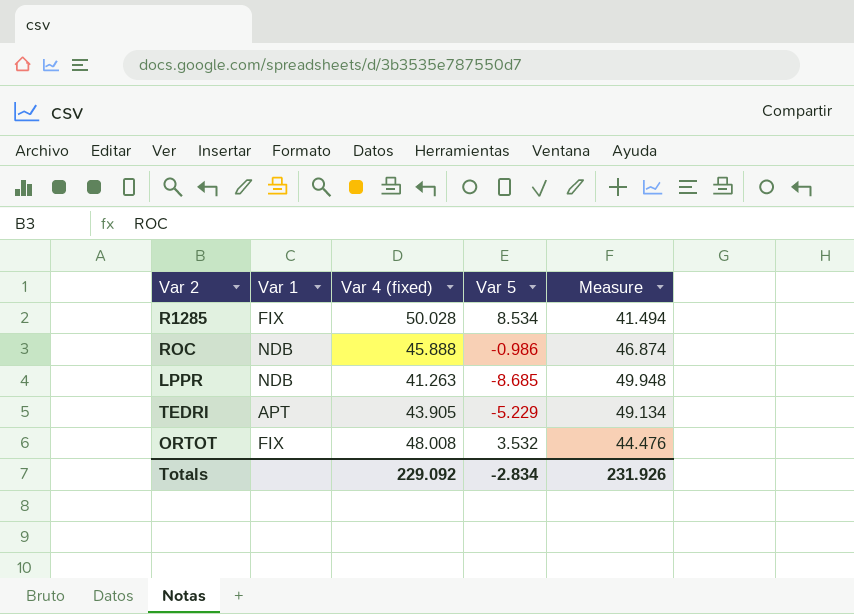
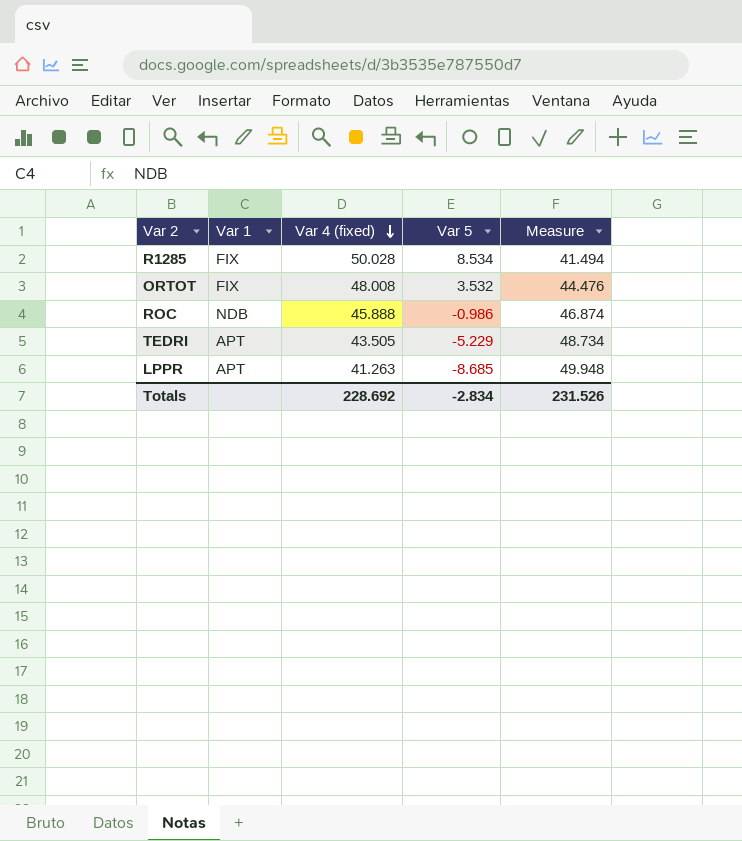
row order: none -> Var 4 (fixed) descending
TEDRI | Var 4 (fixed): 43.905 -> 43.505
TEDRI | Measure: 49.134 -> 48.734
LPPR | Var 1: NDB -> APT
Totals | Var 4 (fixed): 229.092 -> 228.692
Totals | Measure: 231.926 -> 231.526

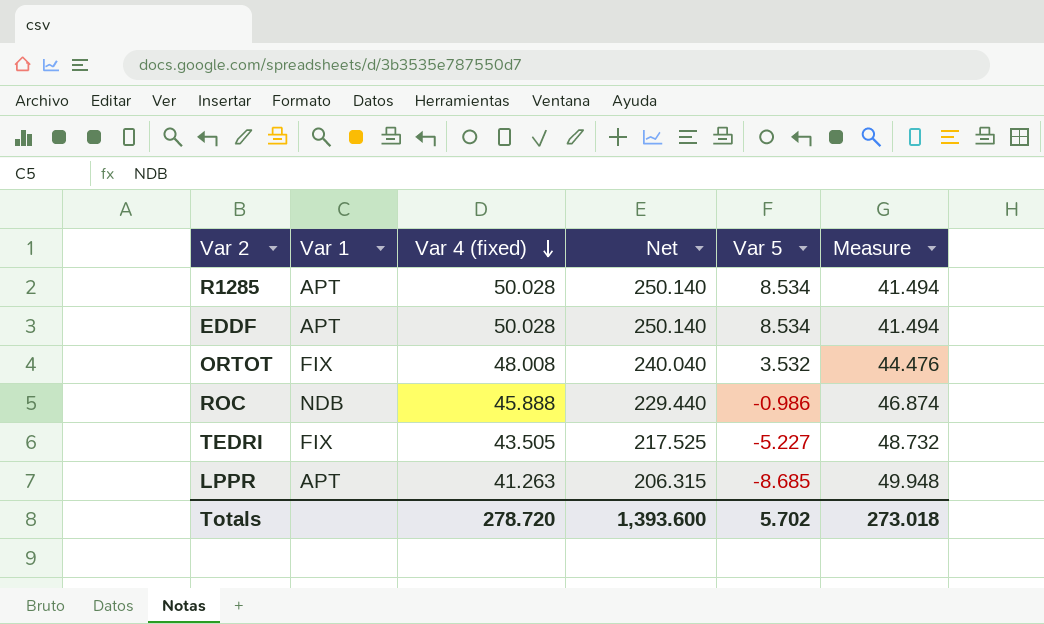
column Net | formula: none -> [Var 4 (fixed)] * 5
R1285 | Var 1: FIX -> APT
row EDDF: none -> APT | 50.028 | 250.140 | 8.534 | 41.494
TEDRI | Var 1: APT -> FIX
TEDRI | Var 5: -5.229 -> -5.227
TEDRI | Measure: 48.734 -> 48.732
Totals | Var 4 (fixed): 228.692 -> 278.720
Totals | Var 5: -2.834 -> 5.702
Totals | Measure: 231.526 -> 273.018

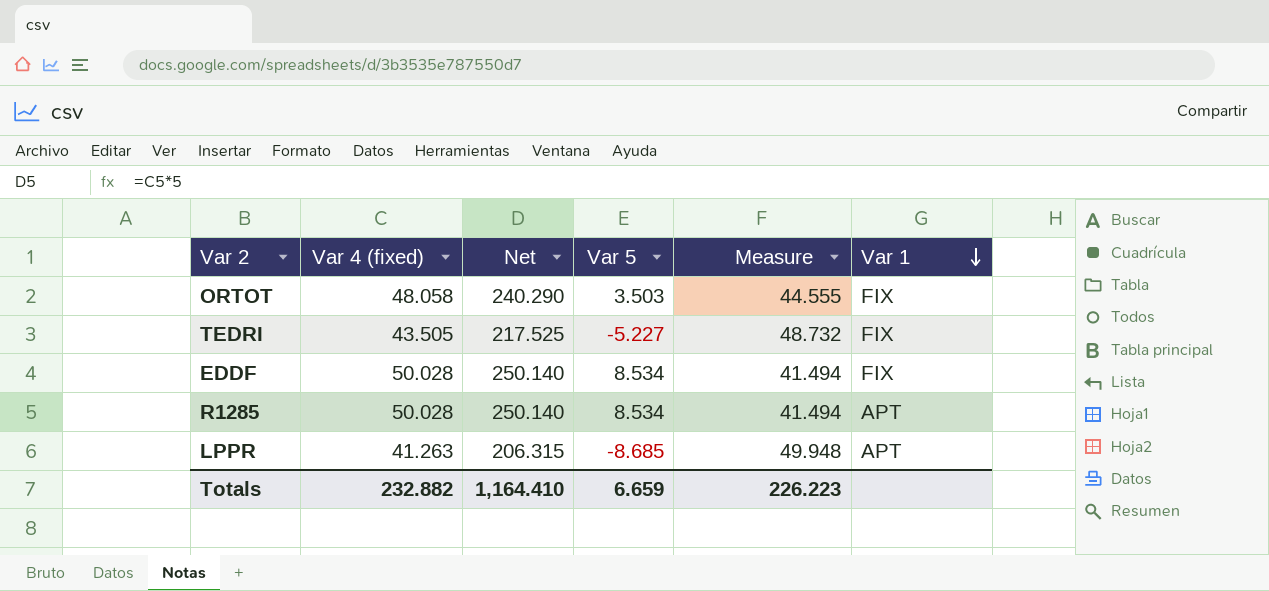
row order: Var 4 (fixed) descending -> Var 1 descending
column Var 1 | position: 2 -> 6
row ROC: NDB | 45.888 | 229.440 | -0.986 | 46.874 -> none
ORTOT | Var 4 (fixed): 48.008 -> 48.058
ORTOT | Net: 240.040 -> 240.290
ORTOT | Var 5: 3.532 -> 3.503
ORTOT | Measure: 44.476 -> 44.555
EDDF | Var 1: APT -> FIX
Totals | Var 4 (fixed): 278.720 -> 232.882
Totals | Net: 1,393.600 -> 1,164.410
Totals | Var 5: 5.702 -> 6.659
Totals | Measure: 273.018 -> 226.223

